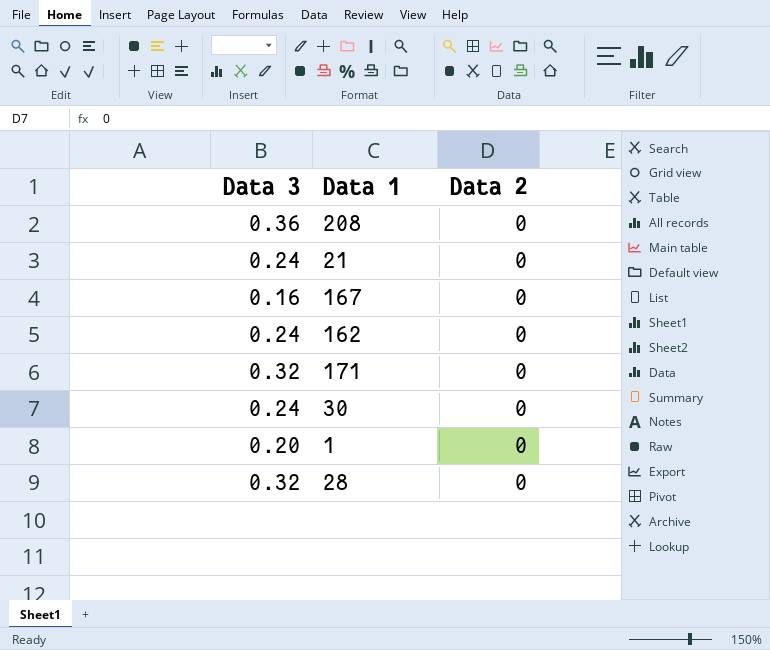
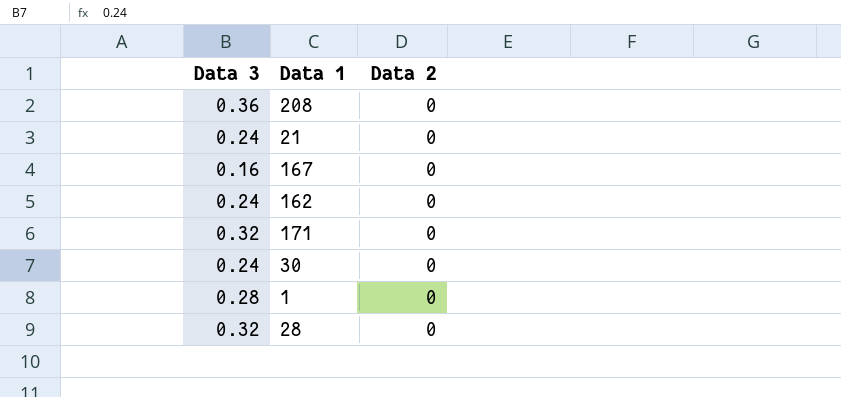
1 | Data 3: 0.20 -> 0.28

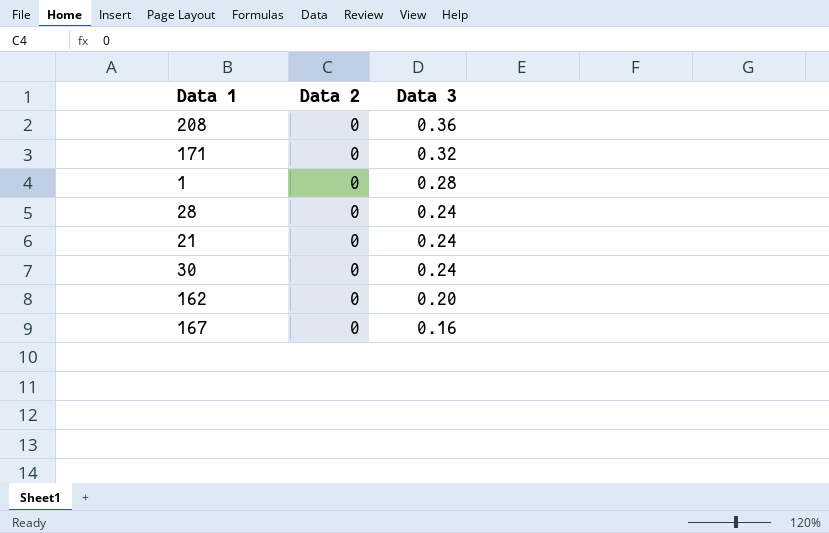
row order: none -> Data 3 descending
column Data 3 | position: 1 -> 3
28 | Data 3: 0.32 -> 0.24
162 | Data 3: 0.24 -> 0.20

